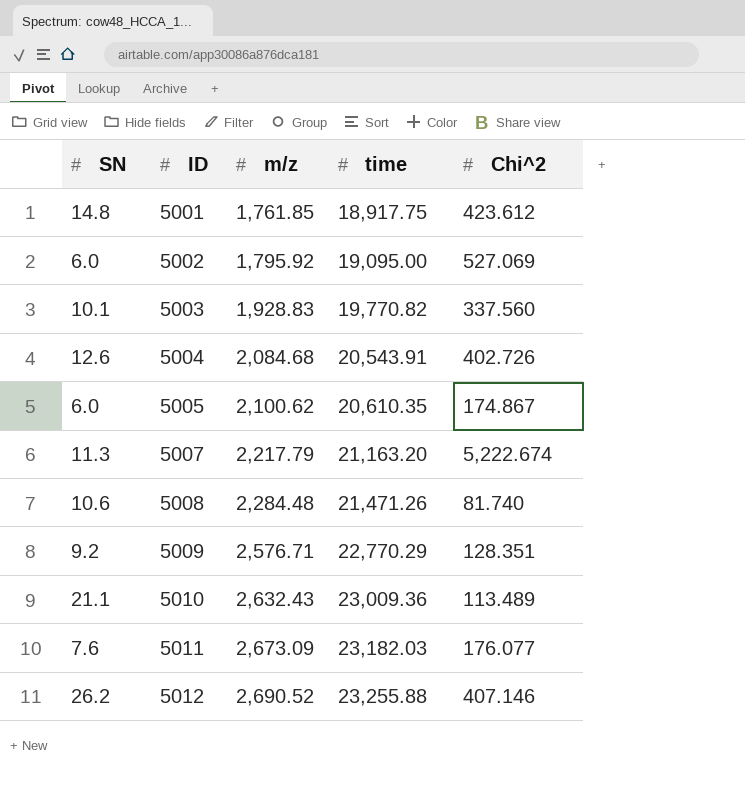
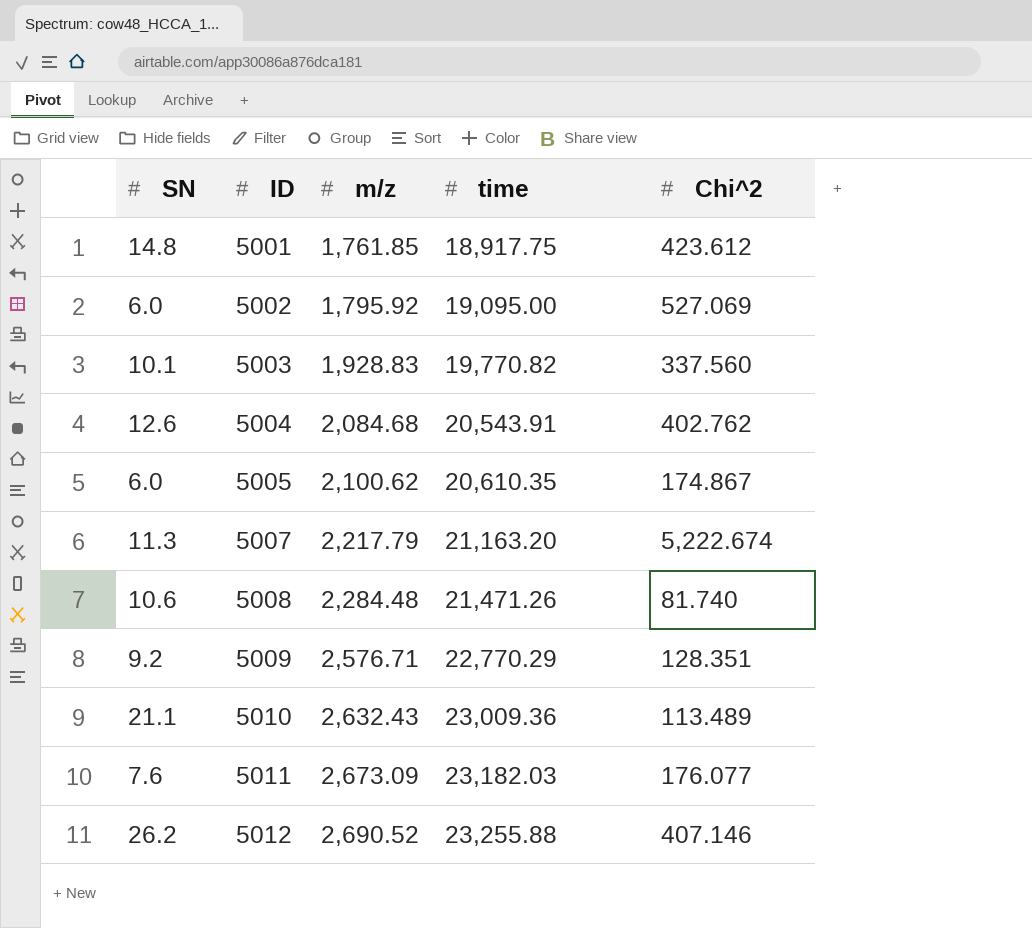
5004 | Chi^2: 402.726 -> 402.762

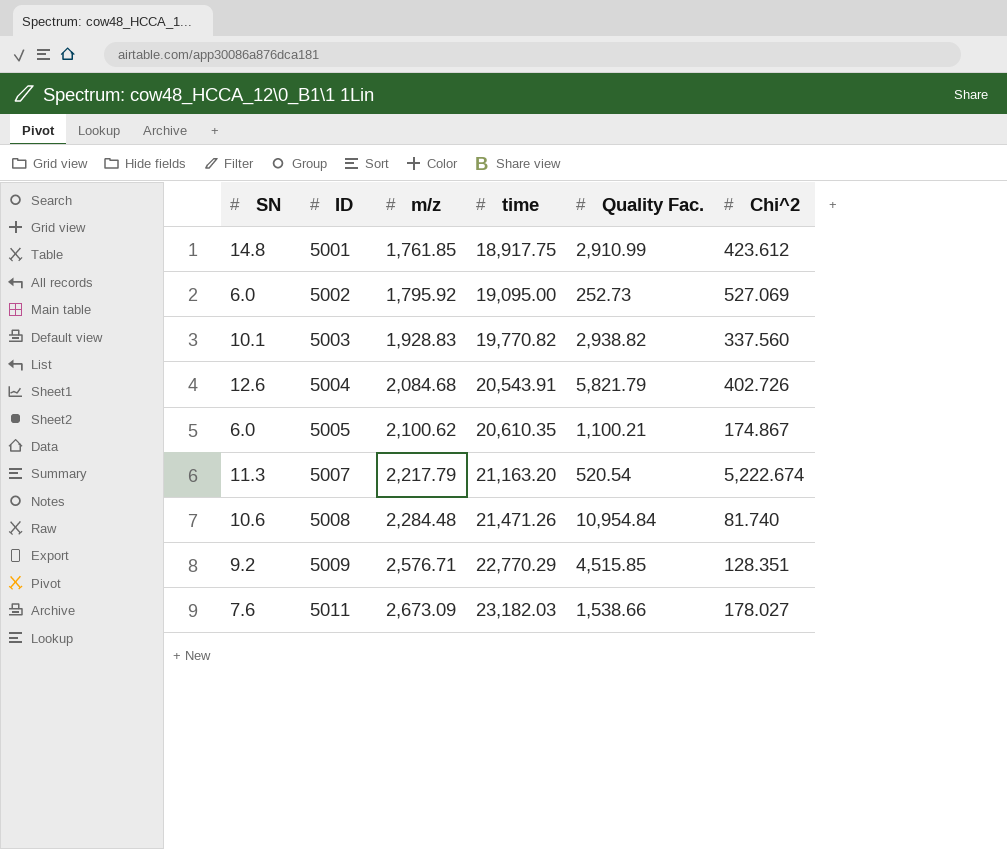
column Quality Fac. | position: none -> 5
row 5010: 21.1 | 2,632.43 | 23,009.36 | 113.489 -> none
row 5012: 26.2 | 2,690.52 | 23,255.88 | 407.146 -> none
5004 | Chi^2: 402.762 -> 402.726
5011 | Chi^2: 176.077 -> 178.027

